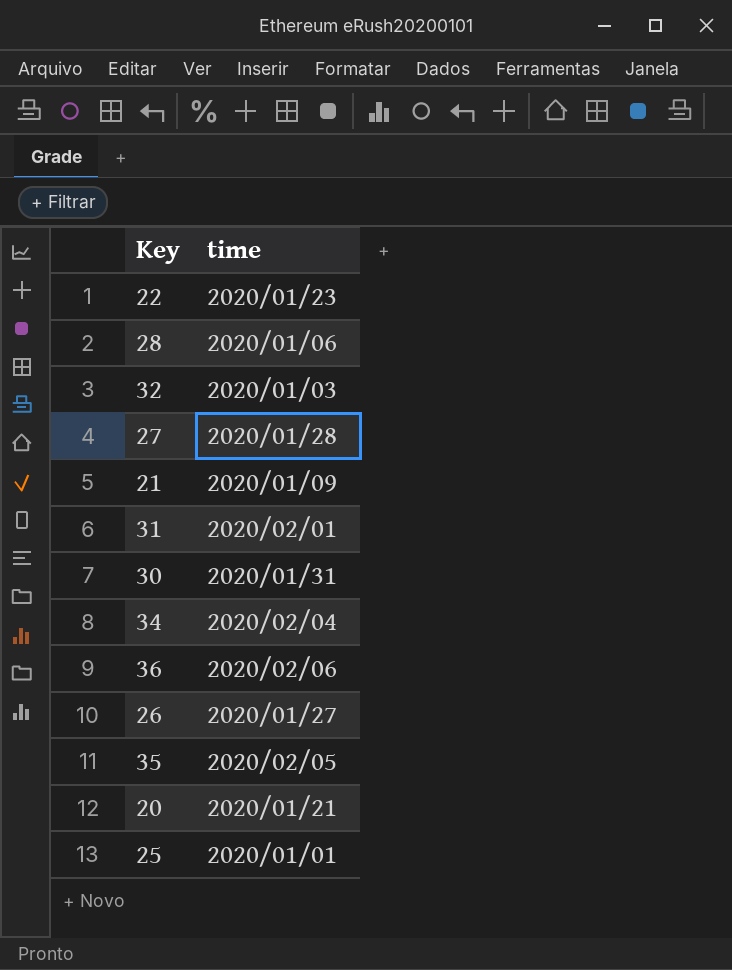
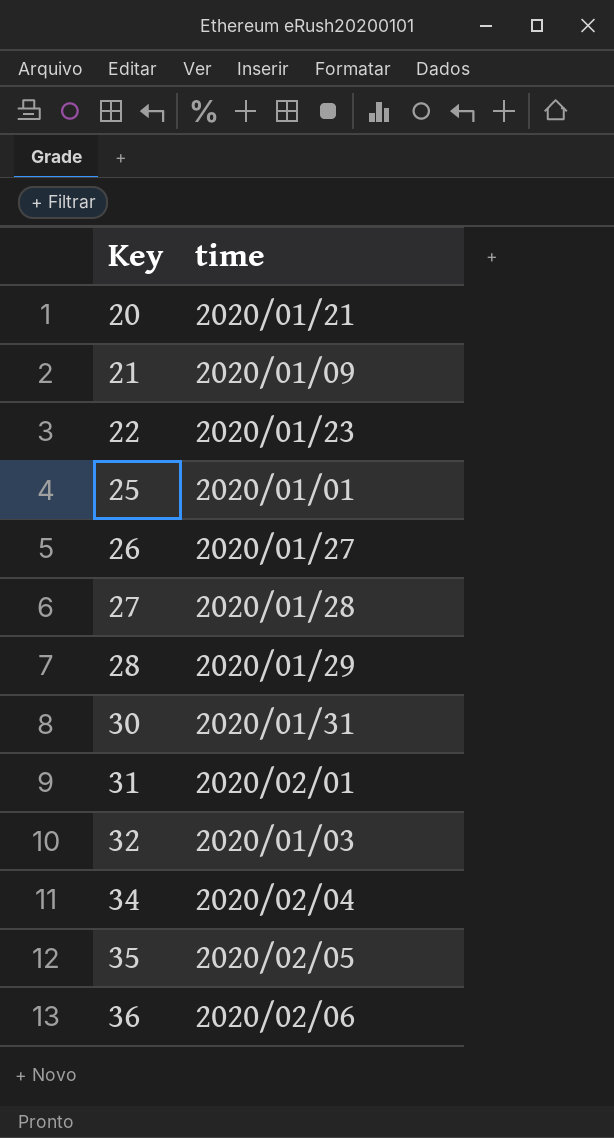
row order: none -> Key ascending
28 | time: 2020/01/06 -> 2020/01/29

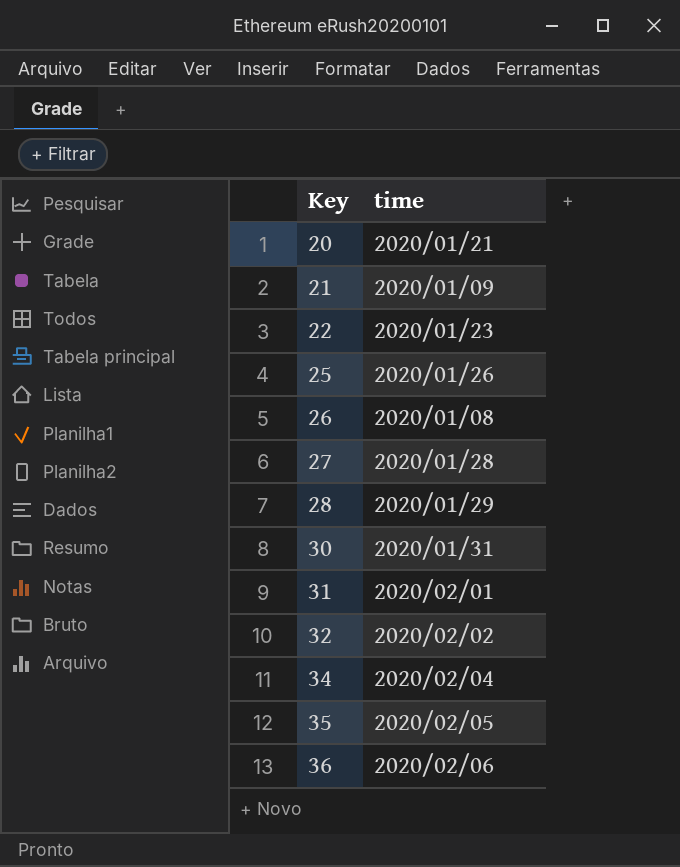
25 | time: 2020/01/01 -> 2020/01/26
26 | time: 2020/01/27 -> 2020/01/08
32 | time: 2020/01/03 -> 2020/02/02

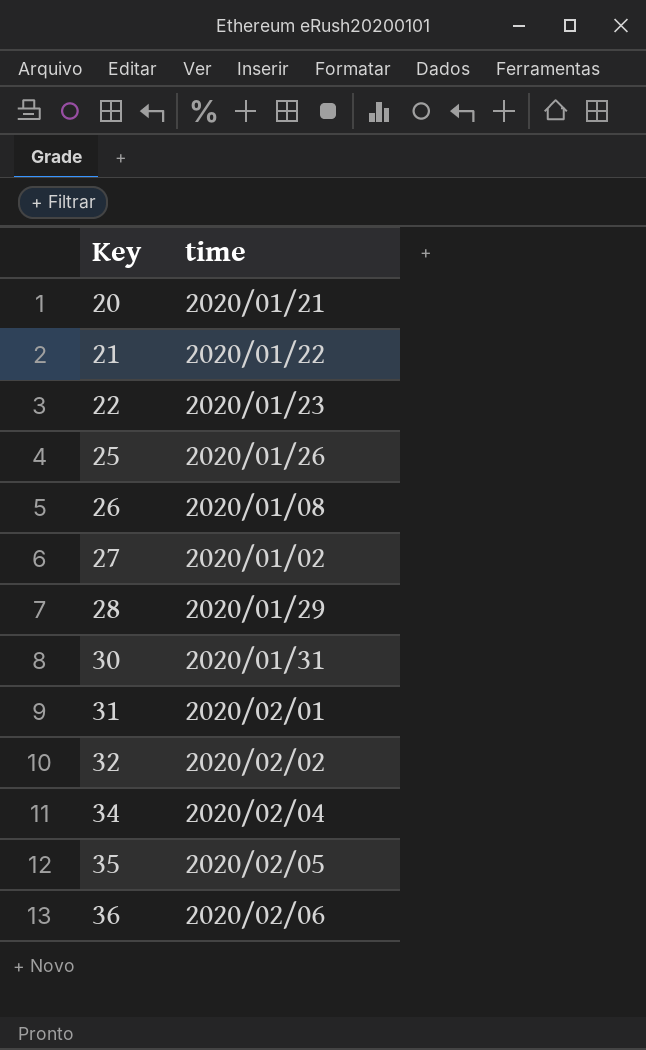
21 | time: 2020/01/09 -> 2020/01/22
27 | time: 2020/01/28 -> 2020/01/02

